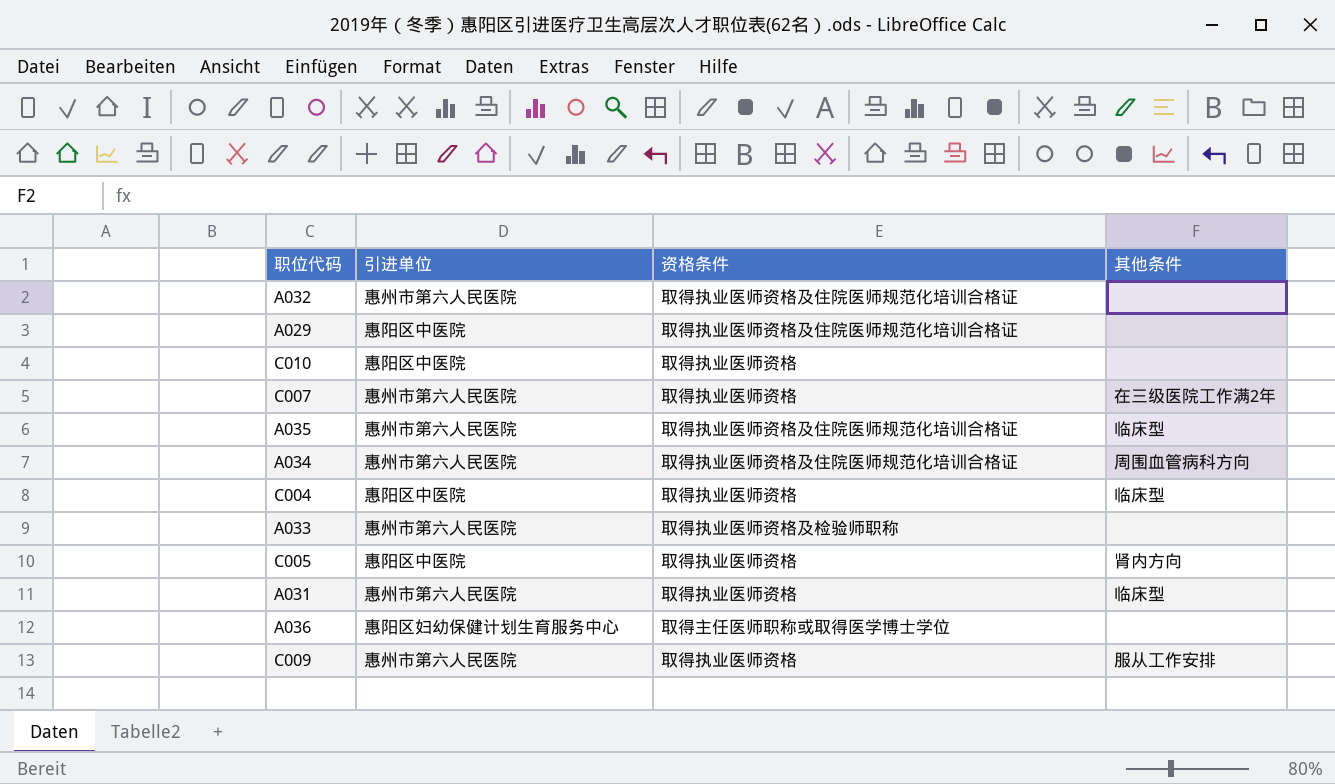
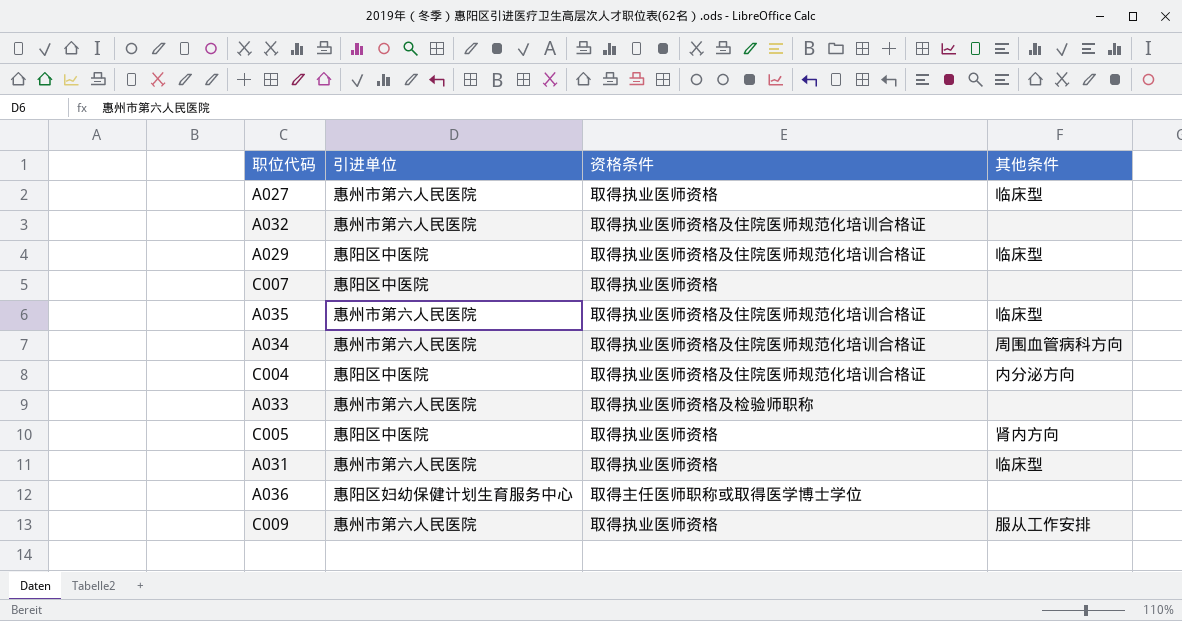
row C010: 惠阳区中医院 | 取得执业医师资格 | none -> none
row A027: none -> 惠州市第六人民医院 | 取得执业医师资格 | 临床型
A029 | 其他条件: none -> 临床型
C007 | 引进单位: 惠州市第六人民医院 -> 惠阳区中医院
C007 | 其他条件: 在三级医院工作满2年 -> none
C004 | 资格条件: 取得执业医师资格 -> 取得执业医师资格及住院医师规范化培训合格证
C004 | 其他条件: 临床型 -> 内分泌方向

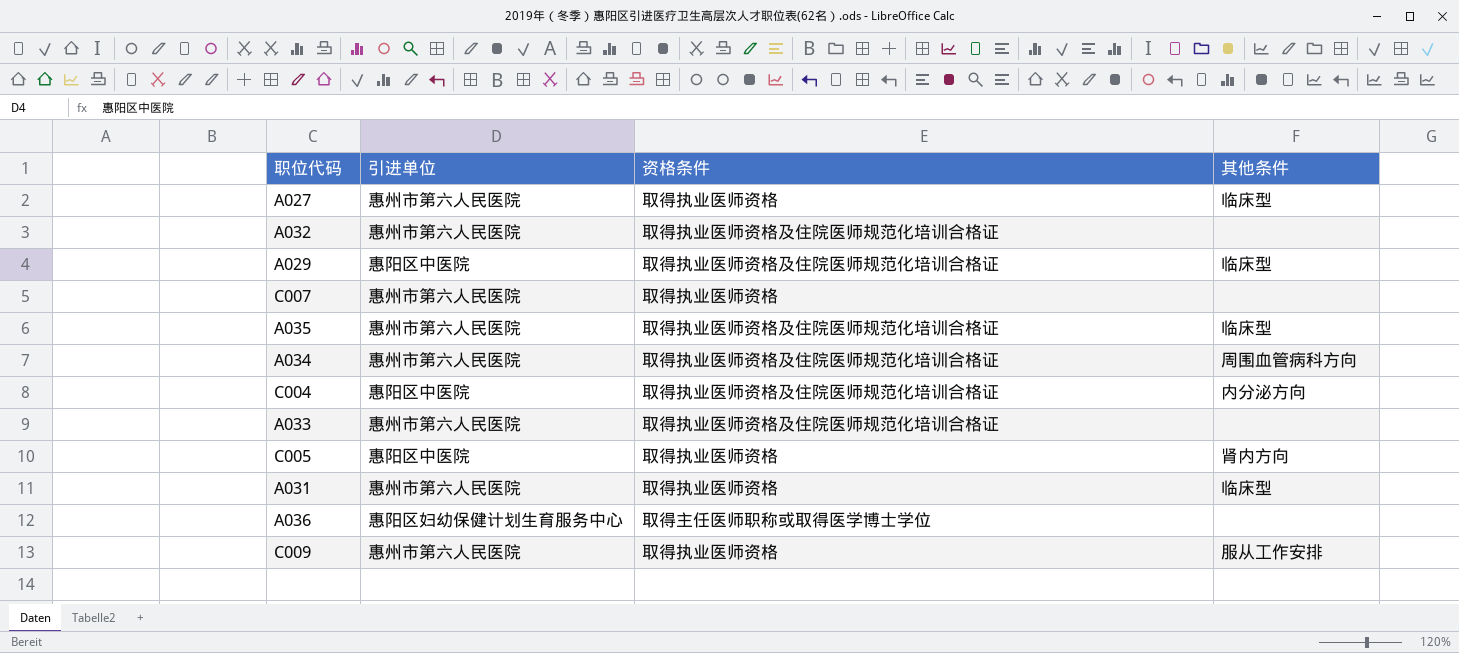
C007 | 引进单位: 惠阳区中医院 -> 惠州市第六人民医院
A033 | 资格条件: 取得执业医师资格及检验师职称 -> 取得执业医师资格及住院医师规范化培训合格证

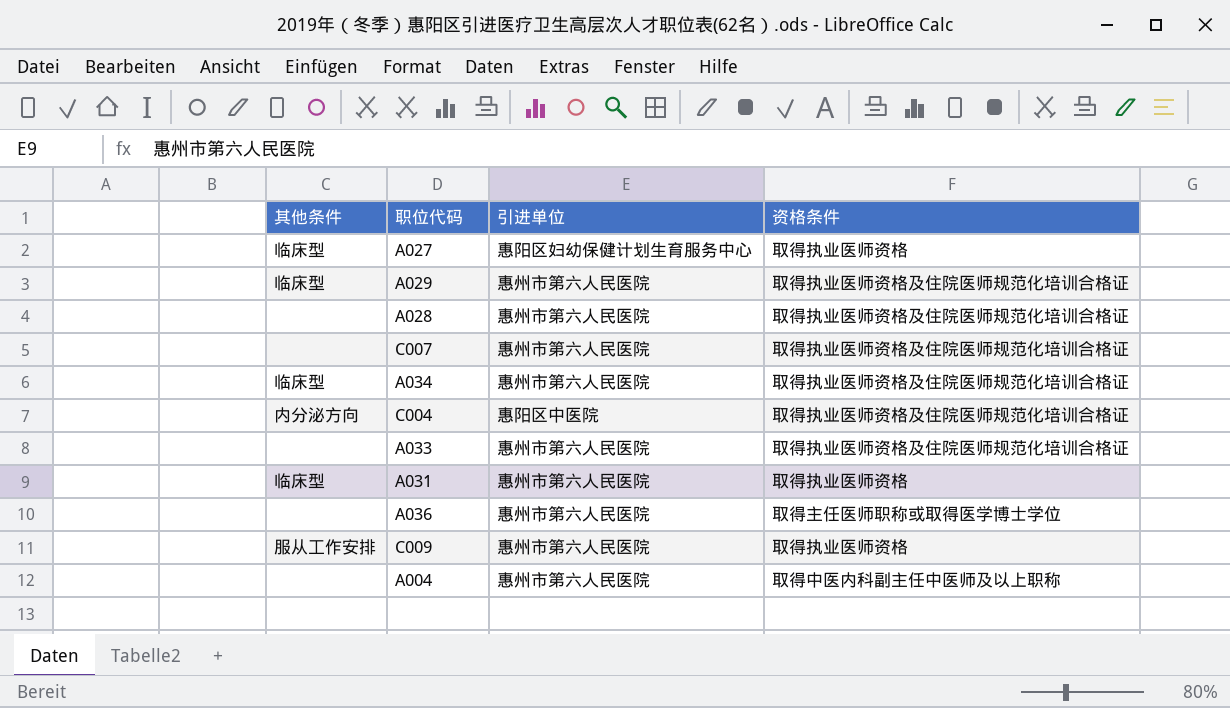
column 其他条件 | position: 4 -> 1
row A032: 惠州市第六人民医院 | 取得执业医师资格及住院医师规范化培训合格证 | none -> none
row A035: 惠州市第六人民医院 | 取得执业医师资格及住院医师规范化培训合格证 | 临床型 -> none
row C005: 惠阳区中医院 | 取得执业医师资格 | 肾内方向 -> none
A027 | 引进单位: 惠州市第六人民医院 -> 惠阳区妇幼保健计划生育服务中心
A029 | 引进单位: 惠阳区中医院 -> 惠州市第六人民医院
row A028: none -> none | 惠州市第六人民医院 | 取得执业医师资格及住院医师规范化培训合格证
C007 | 资格条件: 取得执业医师资格 -> 取得执业医师资格及住院医师规范化培训合格证
A034 | 其他条件: 周围血管病科方向 -> 临床型
A036 | 引进单位: 惠阳区妇幼保健计划生育服务中心 -> 惠州市第六人民医院
row A004: none -> none | 惠州市第六人民医院 | 取得中医内科副主任中医师及以上职称

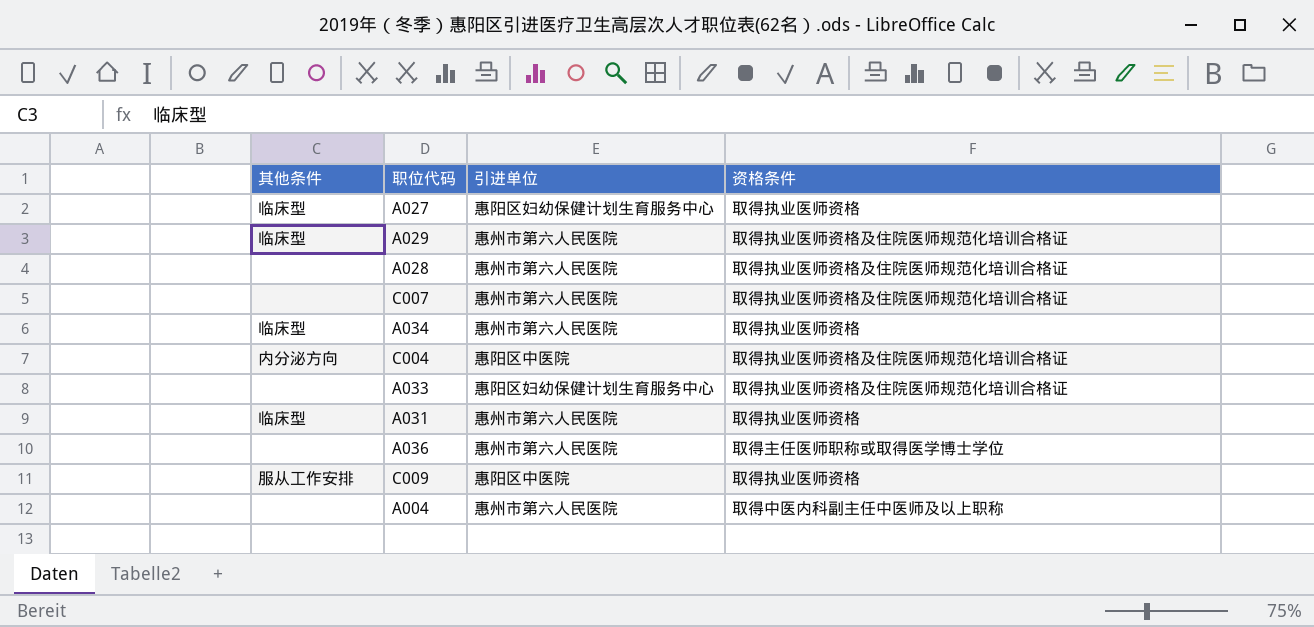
A034 | 资格条件: 取得执业医师资格及住院医师规范化培训合格证 -> 取得执业医师资格
A033 | 引进单位: 惠州市第六人民医院 -> 惠阳区妇幼保健计划生育服务中心
C009 | 引进单位: 惠州市第六人民医院 -> 惠阳区中医院

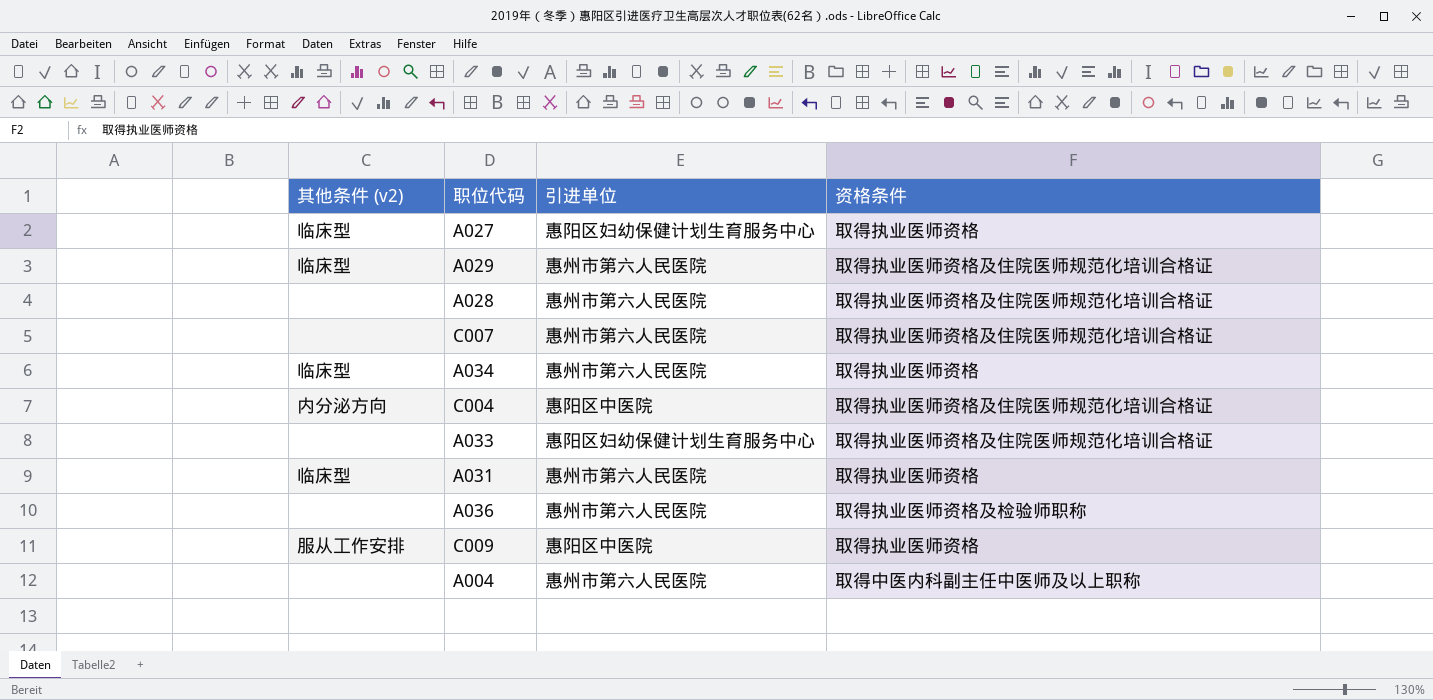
column name: 其他条件 -> 其他条件 (v2)
A036 | 资格条件: 取得主任医师职称或取得医学博士学位 -> 取得执业医师资格及检验师职称

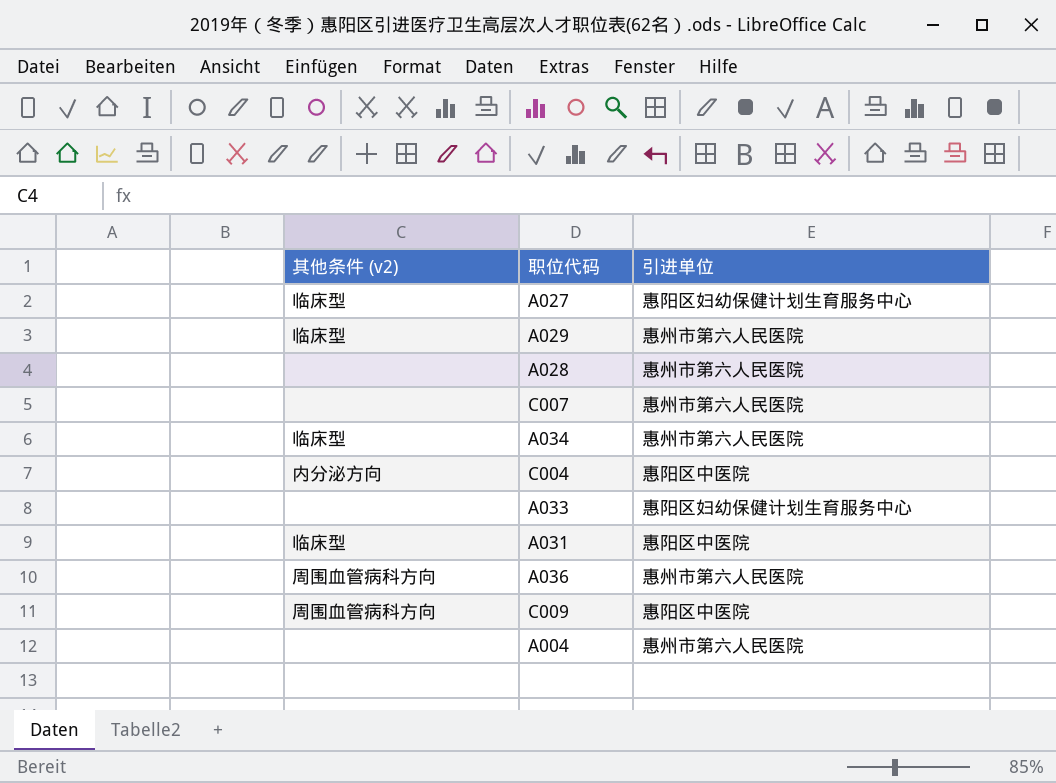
column 资格条件 | position: 4 -> none
A031 | 引进单位: 惠州市第六人民医院 -> 惠阳区中医院
A036 | 其他条件 (v2): none -> 周围血管病科方向
C009 | 其他条件 (v2): 服从工作安排 -> 周围血管病科方向

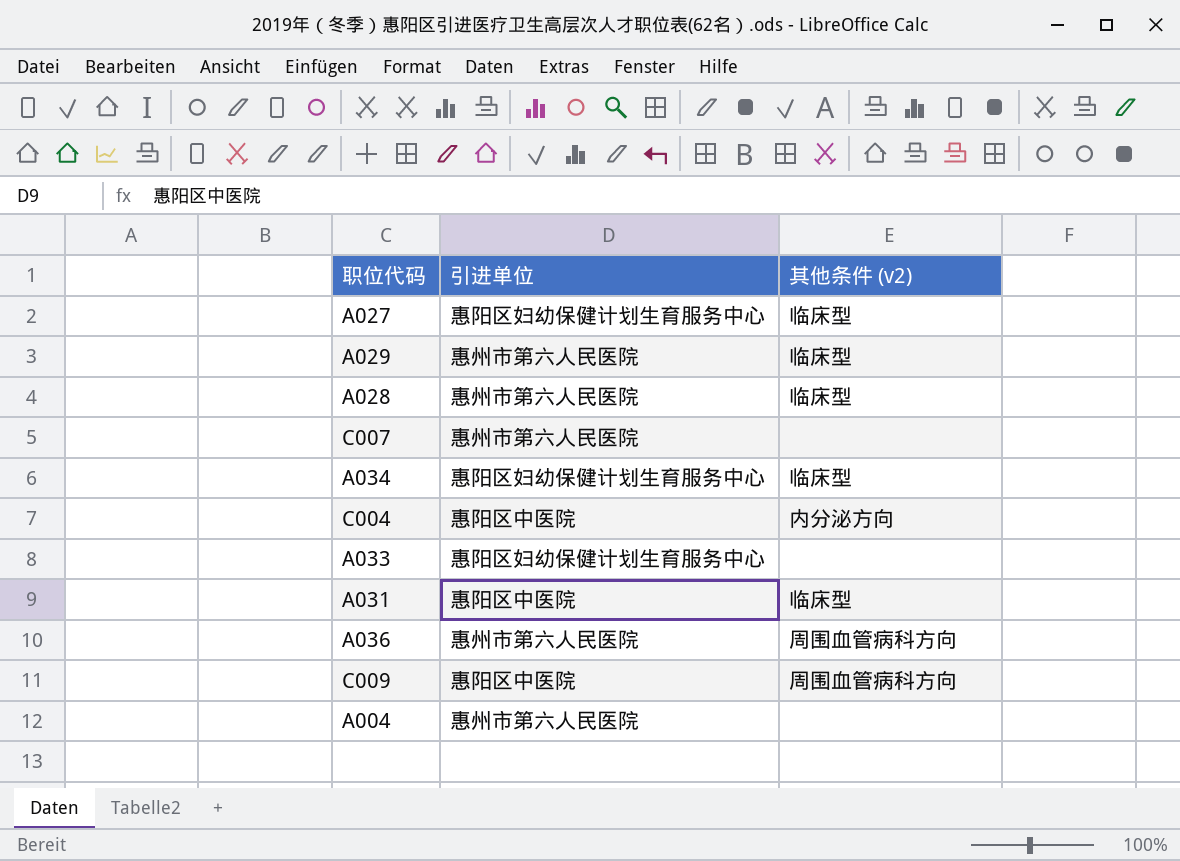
column 其他条件 (v2) | position: 1 -> 3
A028 | 其他条件 (v2): none -> 临床型
A034 | 引进单位: 惠州市第六人民医院 -> 惠阳区妇幼保健计划生育服务中心

